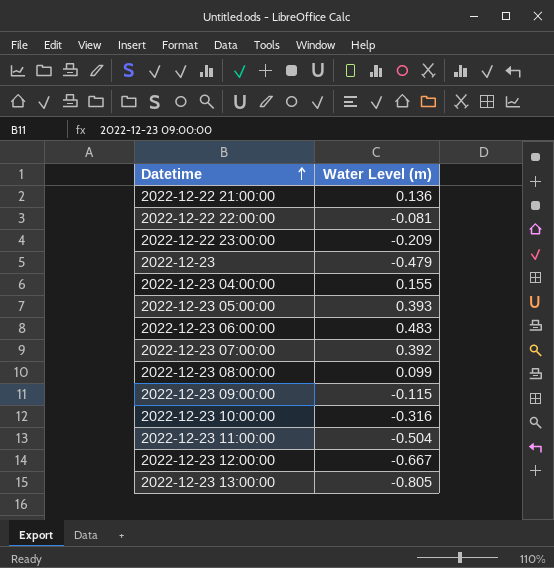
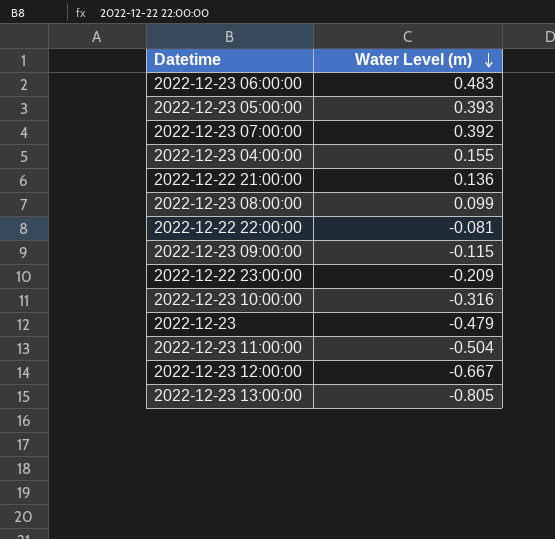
row order: Datetime ascending -> Water Level (m) descending

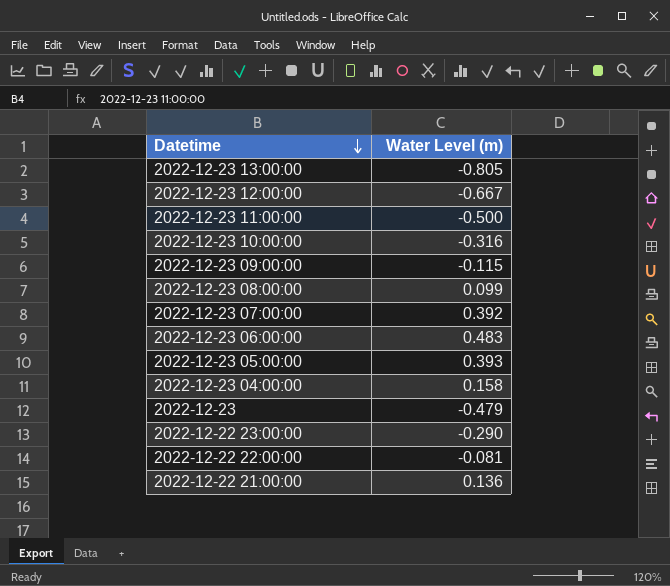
row order: Water Level (m) descending -> Datetime descending
2022-12-23 11:00:00 | Water Level (m): -0.504 -> -0.500
2022-12-23 04:00:00 | Water Level (m): 0.155 -> 0.158
2022-12-22 23:00:00 | Water Level (m): -0.209 -> -0.290

